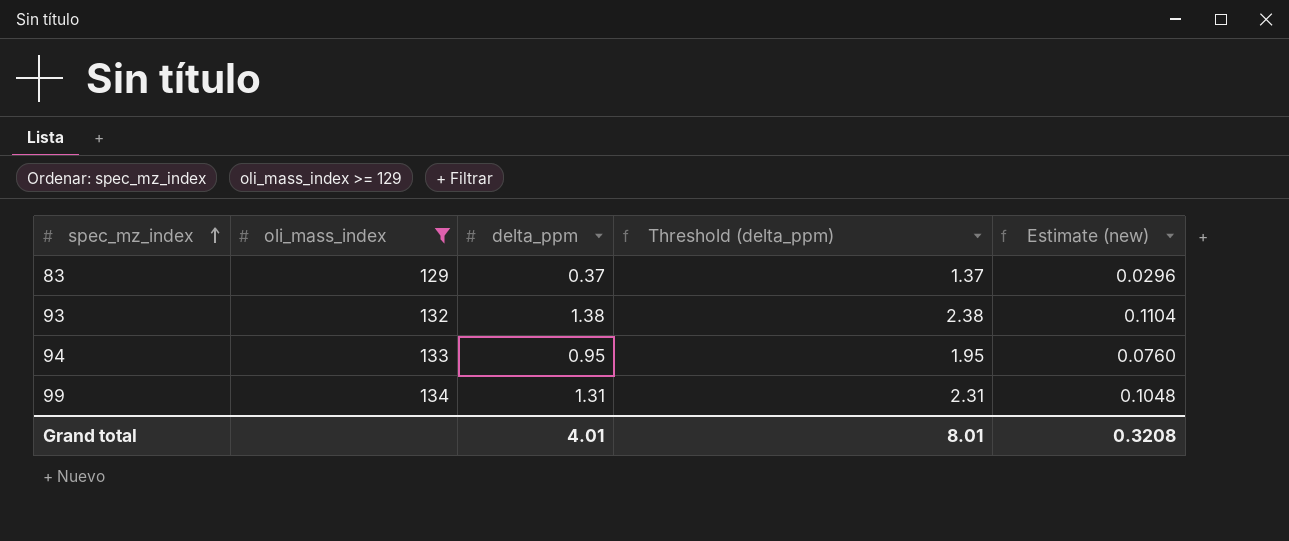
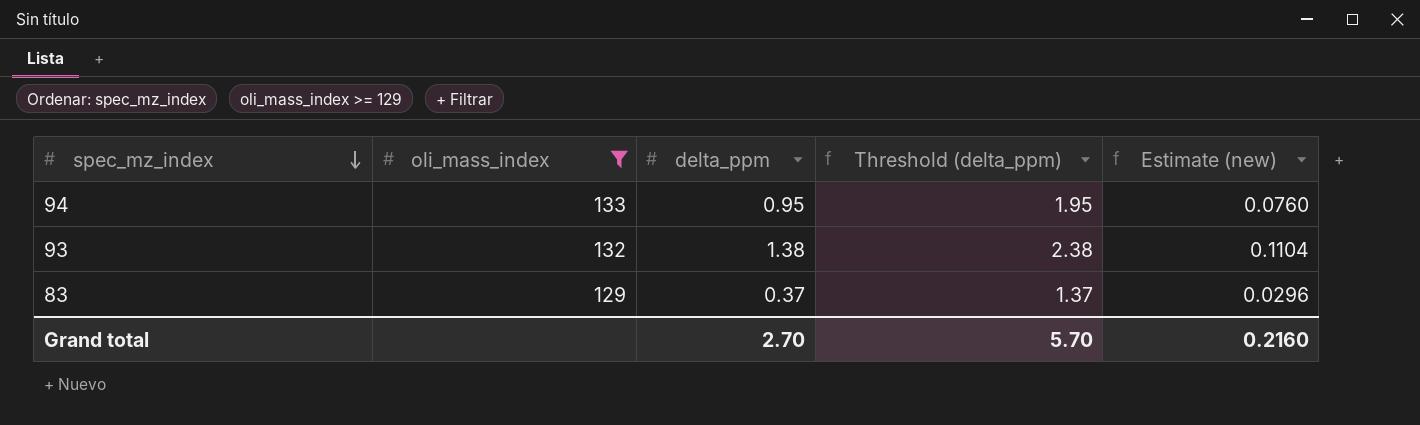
row order: spec_mz_index ascending -> spec_mz_index descending
row 99: 134 | 1.31 | 2.31 | 0.1048 -> none
Grand total | delta_ppm: 4.01 -> 2.70
Grand total | Threshold (delta_ppm): 8.01 -> 5.70
Grand total | Estimate (new): 0.3208 -> 0.2160

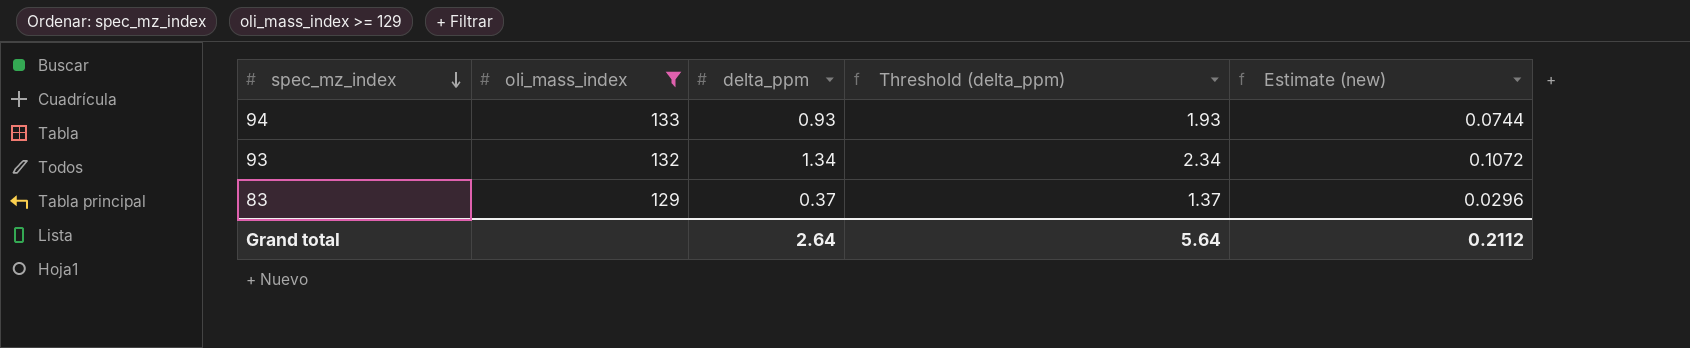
94 | delta_ppm: 0.95 -> 0.93
94 | Threshold (delta_ppm): 1.95 -> 1.93
94 | Estimate (new): 0.0760 -> 0.0744
93 | delta_ppm: 1.38 -> 1.34
93 | Threshold (delta_ppm): 2.38 -> 2.34
93 | Estimate (new): 0.1104 -> 0.1072
Grand total | delta_ppm: 2.70 -> 2.64
Grand total | Threshold (delta_ppm): 5.70 -> 5.64
Grand total | Estimate (new): 0.2160 -> 0.2112

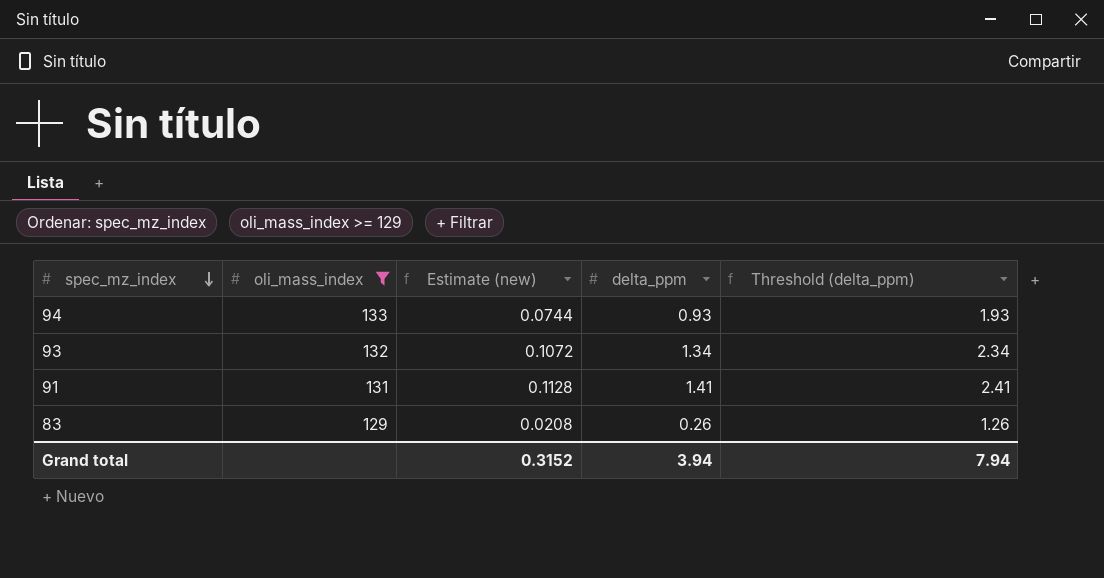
column Estimate (new) | position: 5 -> 3
row 91: none -> 131 | 0.1128 | 1.41 | 2.41
83 | Estimate (new): 0.0296 -> 0.0208
83 | delta_ppm: 0.37 -> 0.26
83 | Threshold (delta_ppm): 1.37 -> 1.26
Grand total | Estimate (new): 0.2112 -> 0.3152
Grand total | delta_ppm: 2.64 -> 3.94
Grand total | Threshold (delta_ppm): 5.64 -> 7.94

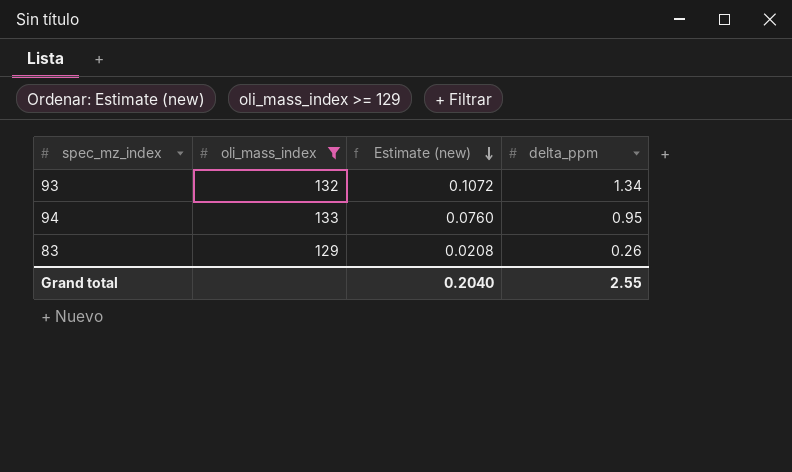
row order: spec_mz_index descending -> Estimate (new) descending
column Threshold (delta_ppm) | formula: [delta_ppm] + 1 -> none
row 91: 131 | 0.1128 | 1.41 | 2.41 -> none
94 | Estimate (new): 0.0744 -> 0.0760
94 | delta_ppm: 0.93 -> 0.95
Grand total | Estimate (new): 0.3152 -> 0.2040
Grand total | delta_ppm: 3.94 -> 2.55

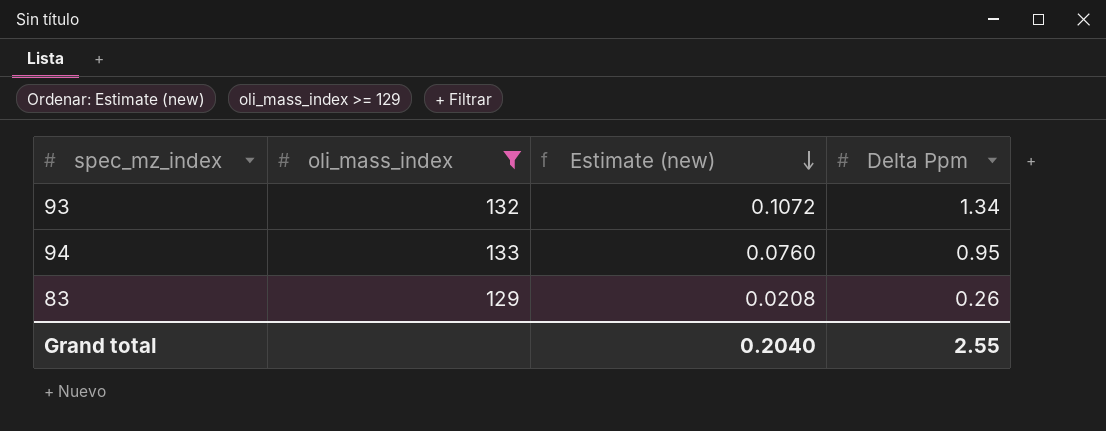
column name: delta_ppm -> Delta Ppm

